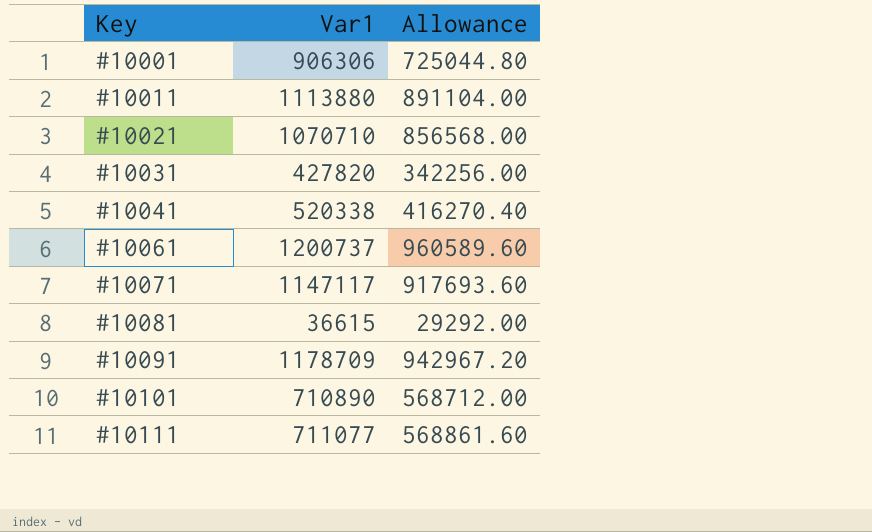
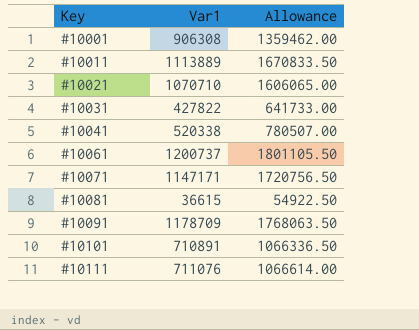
column Allowance | formula: [Var1] * 0.8 -> [Var1] * 1.5
#10001 | Var1: 906306 -> 906308
#10011 | Var1: 1113880 -> 1113889
#10031 | Var1: 427820 -> 427822
#10071 | Var1: 1147117 -> 1147171
#10101 | Var1: 710890 -> 710891
#10111 | Var1: 711077 -> 711076

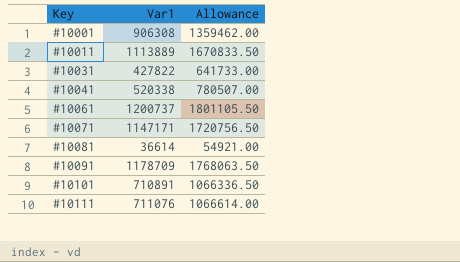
row #10021: 1070710 | 1606065.00 -> none
#10081 | Var1: 36615 -> 36614
#10081 | Allowance: 54922.50 -> 54921.00

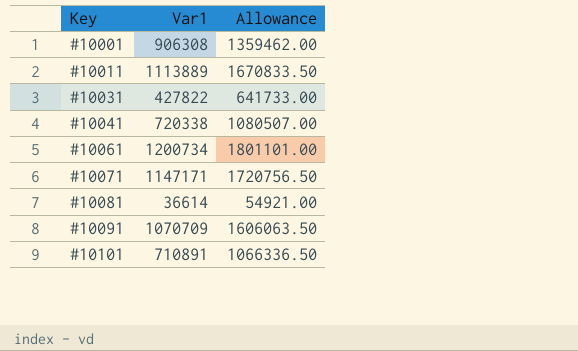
row #10111: 711076 | 1066614.00 -> none
#10041 | Var1: 520338 -> 720338
#10041 | Allowance: 780507.00 -> 1080507.00
#10061 | Var1: 1200737 -> 1200734
#10061 | Allowance: 1801105.50 -> 1801101.00
#10091 | Var1: 1178709 -> 1070709
#10091 | Allowance: 1768063.50 -> 1606063.50

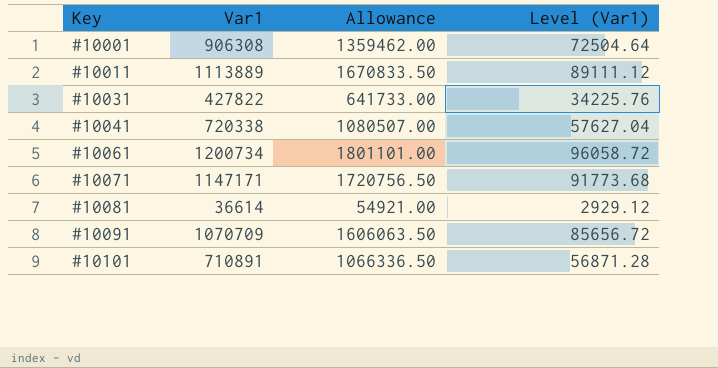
column Level (Var1) | formula: none -> [Var1] * 0.08

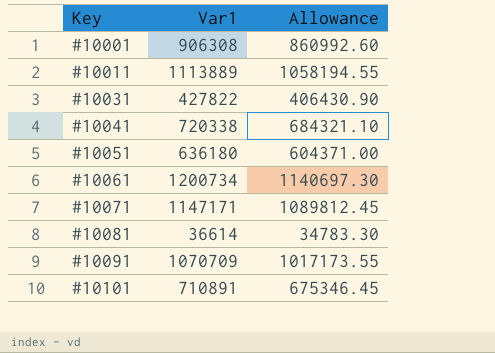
column Level (Var1) | formula: [Var1] * 0.08 -> none
column Allowance | formula: [Var1] * 1.5 -> [Var1] * 0.95
row #10051: none -> 636180 | 604371.00

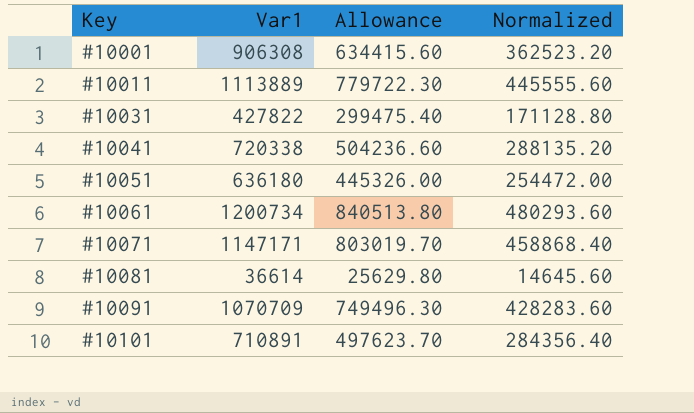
column Allowance | formula: [Var1] * 0.95 -> [Var1] * 0.7
column Normalized | formula: none -> [Var1] * 0.4

